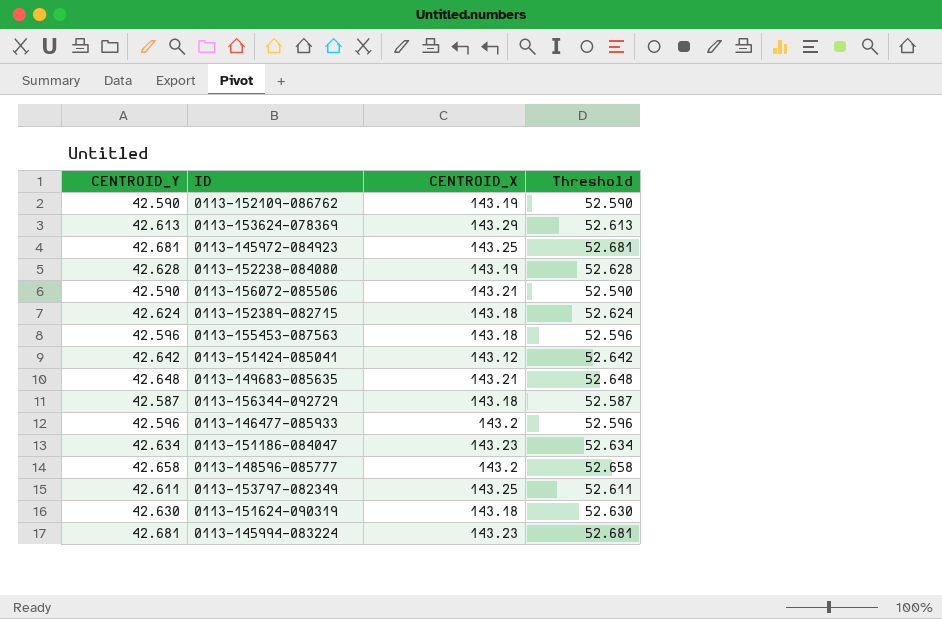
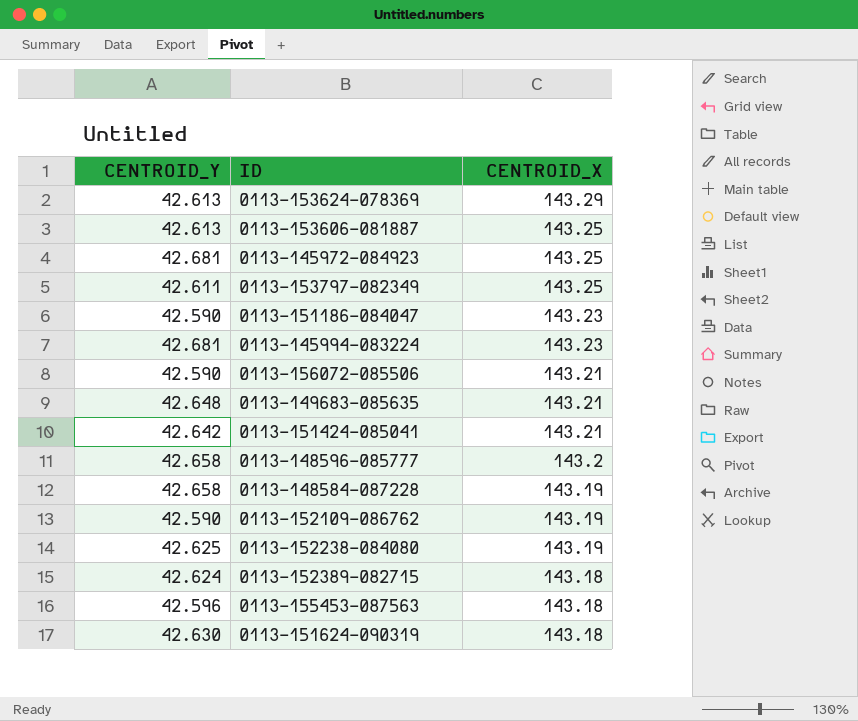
row order: none -> CENTROID_X descending
column Threshold | formula: [CENTROID_Y] + 10 -> none
row 0113-156344-092729: 42.587 | 143.18 | 52.587 -> none
row 0113-146477-085933: 42.596 | 143.2 | 52.596 -> none
row 0113-153606-081887: none -> 42.613 | 143.25
0113-151186-084047 | CENTROID_Y: 42.634 -> 42.590
0113-151424-085041 | CENTROID_X: 143.12 -> 143.21
row 0113-148584-087228: none -> 42.658 | 143.19
0113-152238-084080 | CENTROID_Y: 42.628 -> 42.625

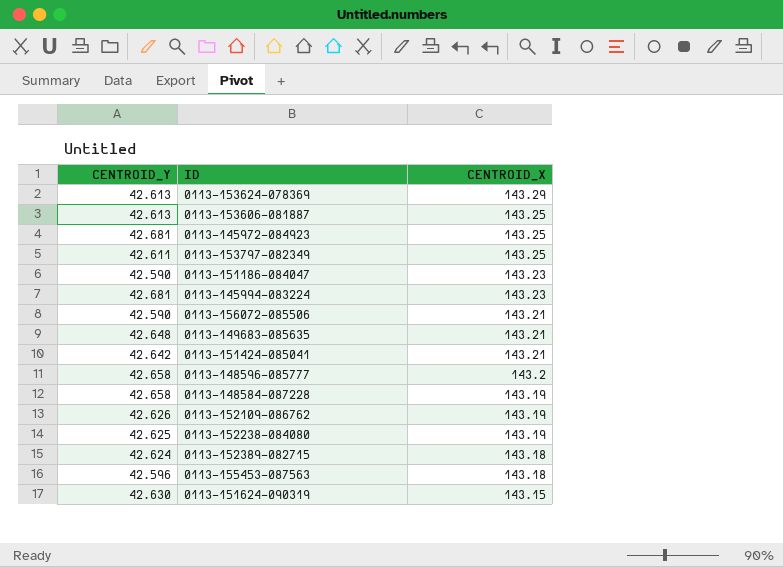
0113-152109-086762 | CENTROID_Y: 42.590 -> 42.626
0113-151624-090319 | CENTROID_X: 143.18 -> 143.15

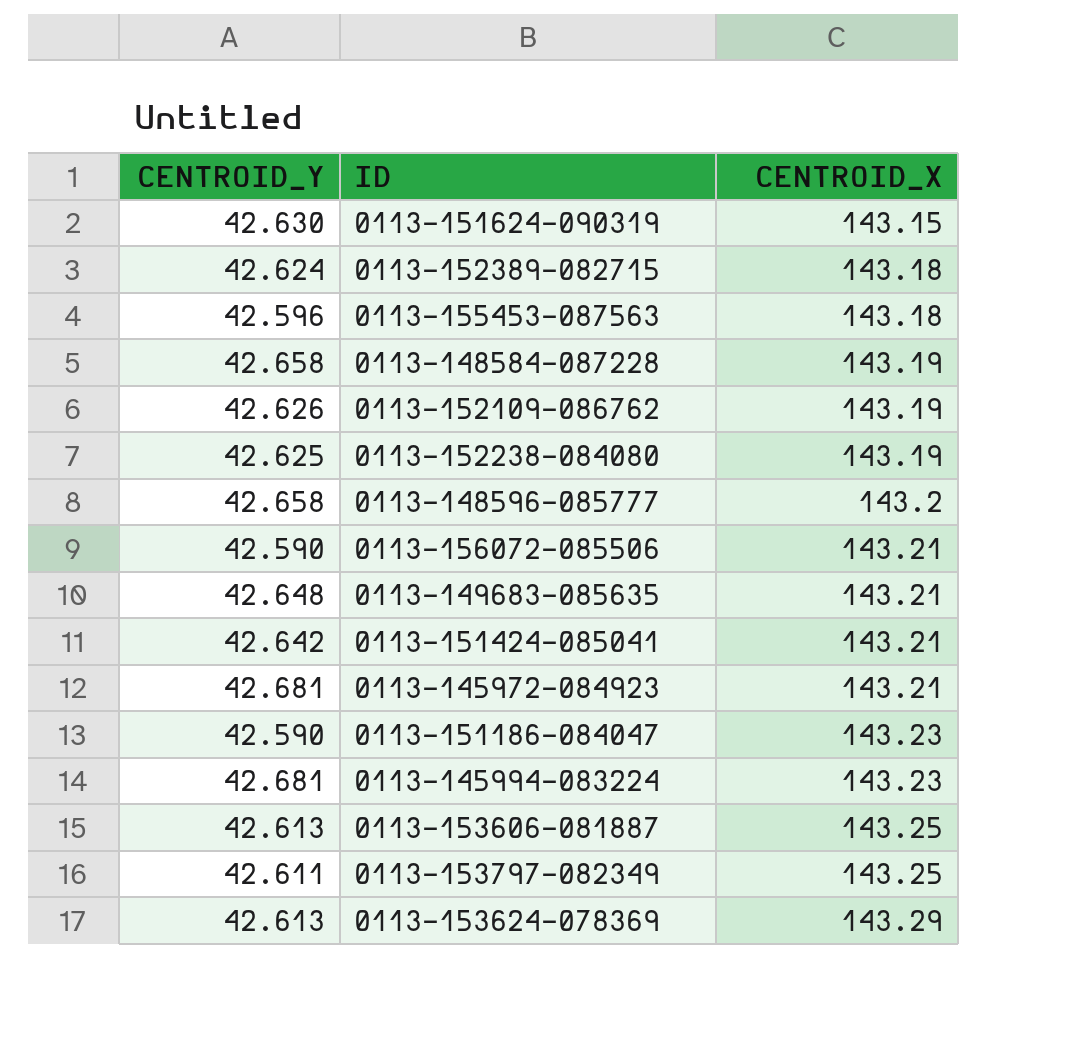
row order: CENTROID_X descending -> CENTROID_X ascending
0113-145972-084923 | CENTROID_X: 143.25 -> 143.21

